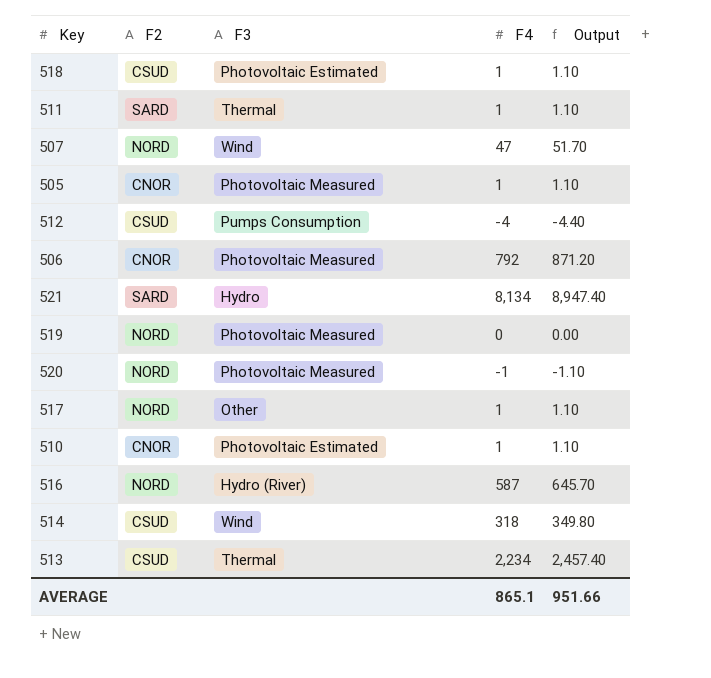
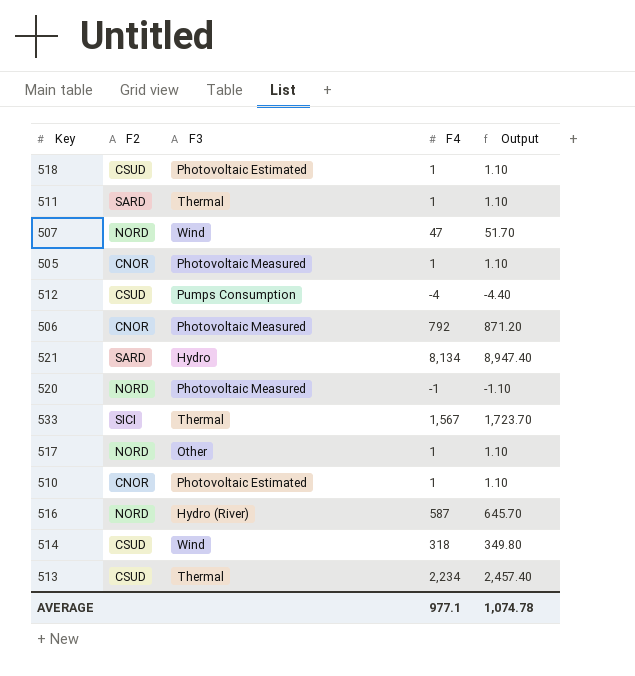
row 519: NORD | Photovoltaic Measured | 0 | 0.00 -> none
row 533: none -> SICI | Thermal | 1,567 | 1,723.70
AVERAGE | F4: 865.1 -> 977.1
AVERAGE | Output: 951.66 -> 1,074.78

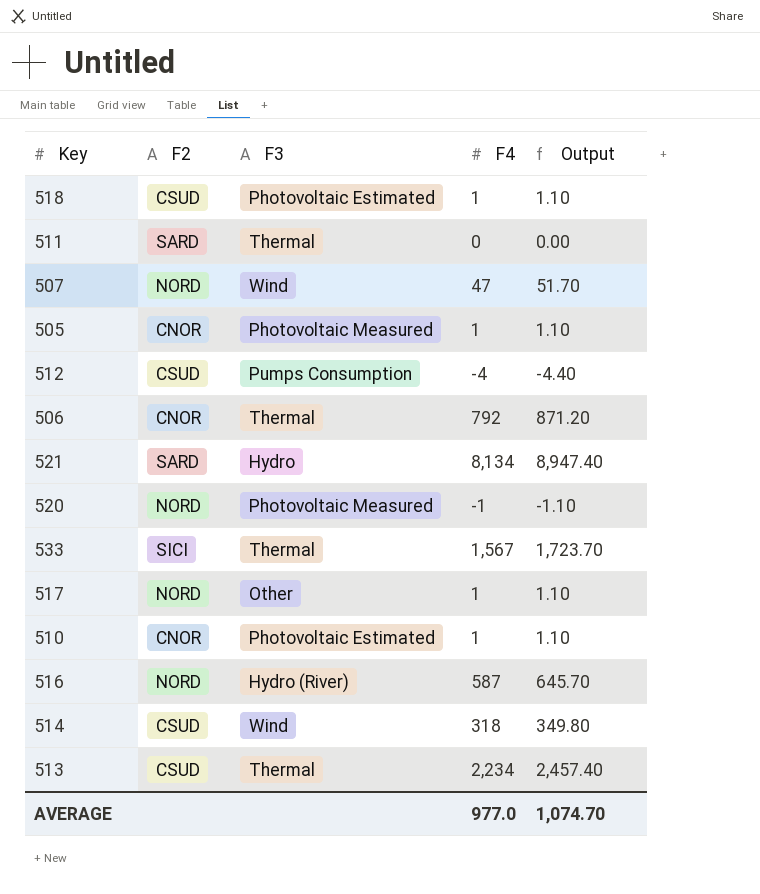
511 | F4: 1 -> 0
511 | Output: 1.10 -> 0.00
506 | F3: Photovoltaic Measured -> Thermal
AVERAGE | F4: 977.1 -> 977.0
AVERAGE | Output: 1,074.78 -> 1,074.70

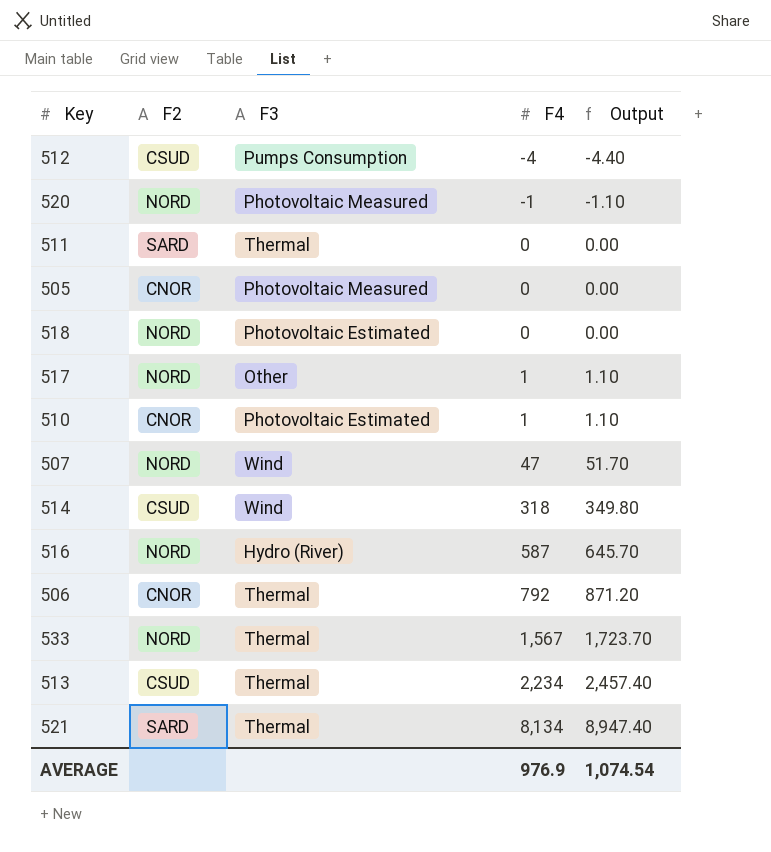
row order: none -> F4 ascending
505 | F4: 1 -> 0
505 | Output: 1.10 -> 0.00
518 | F2: CSUD -> NORD
518 | F4: 1 -> 0
518 | Output: 1.10 -> 0.00
533 | F2: SICI -> NORD
521 | F3: Hydro -> Thermal
AVERAGE | F4: 977.0 -> 976.9
AVERAGE | Output: 1,074.70 -> 1,074.54

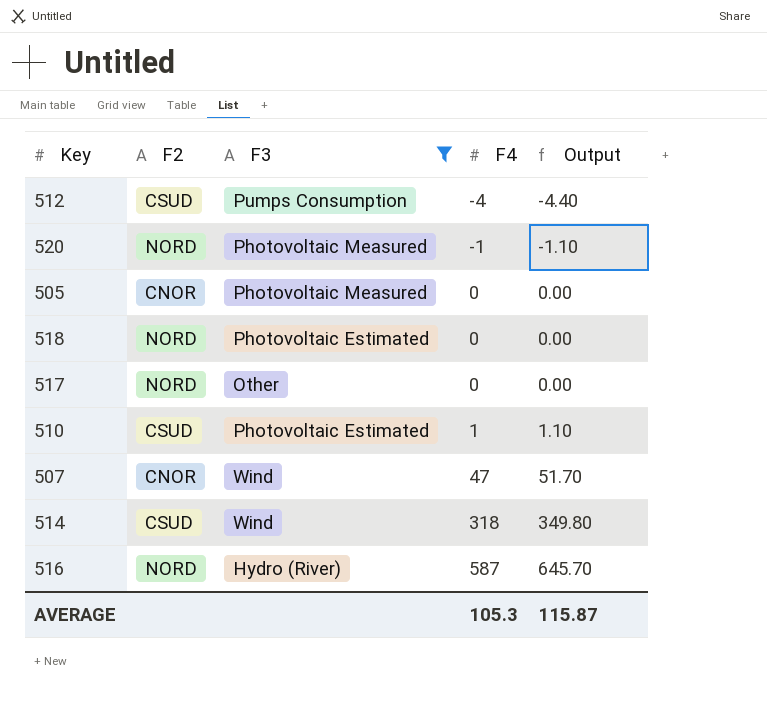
filter: none -> F3 != Thermal
517 | F4: 1 -> 0
517 | Output: 1.10 -> 0.00
510 | F2: CNOR -> CSUD
507 | F2: NORD -> CNOR
AVERAGE | F4: 976.9 -> 105.3
AVERAGE | Output: 1,074.54 -> 115.87

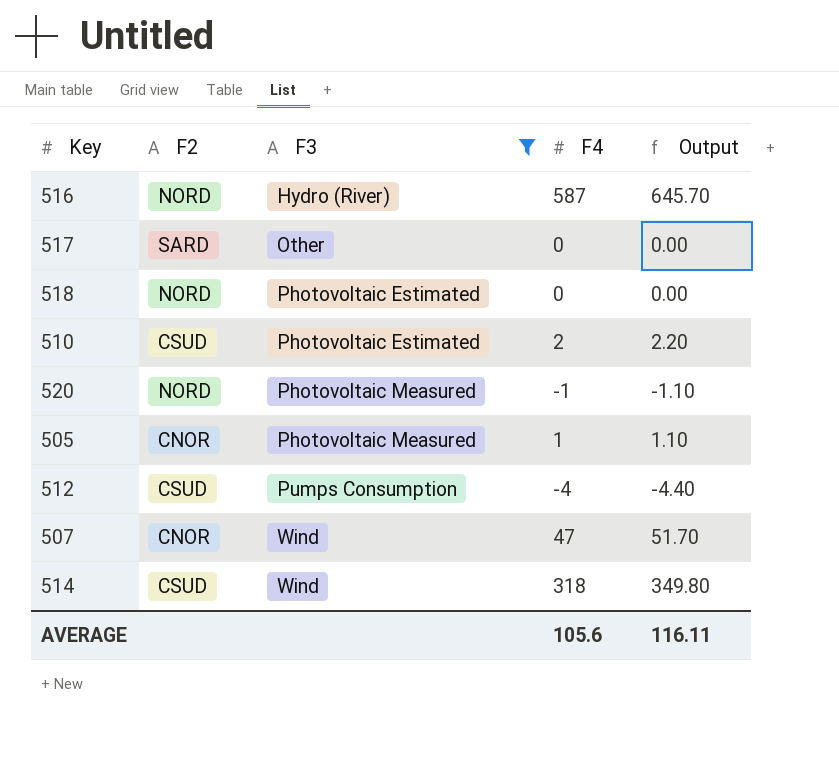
row order: F4 ascending -> F3 ascending
517 | F2: NORD -> SARD
510 | F4: 1 -> 2
510 | Output: 1.10 -> 2.20
505 | F4: 0 -> 1
505 | Output: 0.00 -> 1.10
AVERAGE | F4: 105.3 -> 105.6
AVERAGE | Output: 115.87 -> 116.11

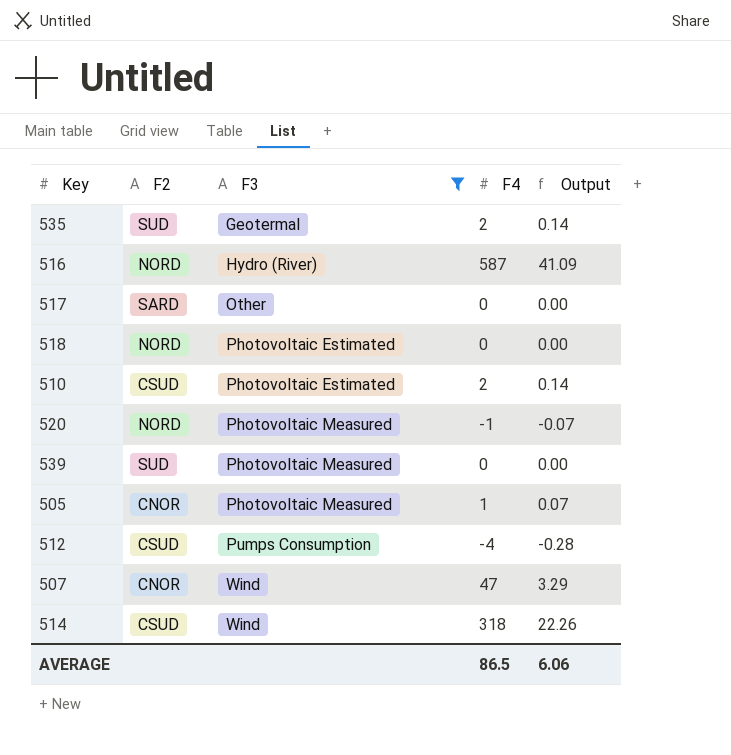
column Output | formula: [F4] * 1.1 -> [F4] * 0.07
row 535: none -> SUD | Geotermal | 2 | 0.14
row 539: none -> SUD | Photovoltaic Measured | 0 | 0.00
AVERAGE | F4: 105.6 -> 86.5
AVERAGE | Output: 116.11 -> 6.06

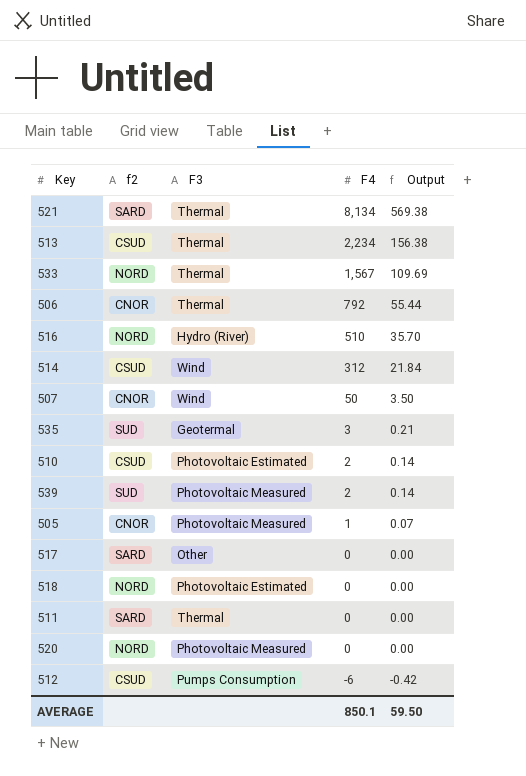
filter: F3 != Thermal -> none
row order: F3 ascending -> F4 descending
column name: F2 -> f2
516 | F4: 587 -> 510
516 | Output: 41.09 -> 35.70
514 | F4: 318 -> 312
514 | Output: 22.26 -> 21.84
507 | F4: 47 -> 50
507 | Output: 3.29 -> 3.50
535 | F4: 2 -> 3
535 | Output: 0.14 -> 0.21
539 | F4: 0 -> 2
539 | Output: 0.00 -> 0.14
520 | F4: -1 -> 0
520 | Output: -0.07 -> 0.00
512 | F4: -4 -> -6
512 | Output: -0.28 -> -0.42
AVERAGE | F4: 86.5 -> 850.1
AVERAGE | Output: 6.06 -> 59.50

